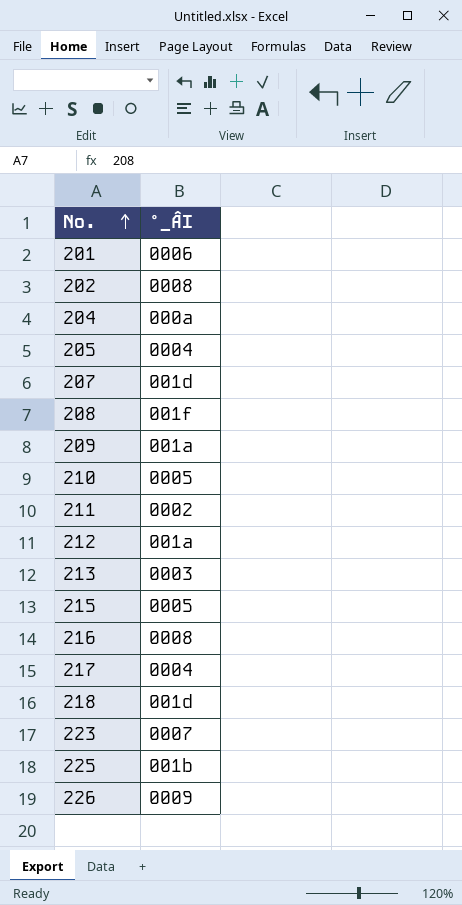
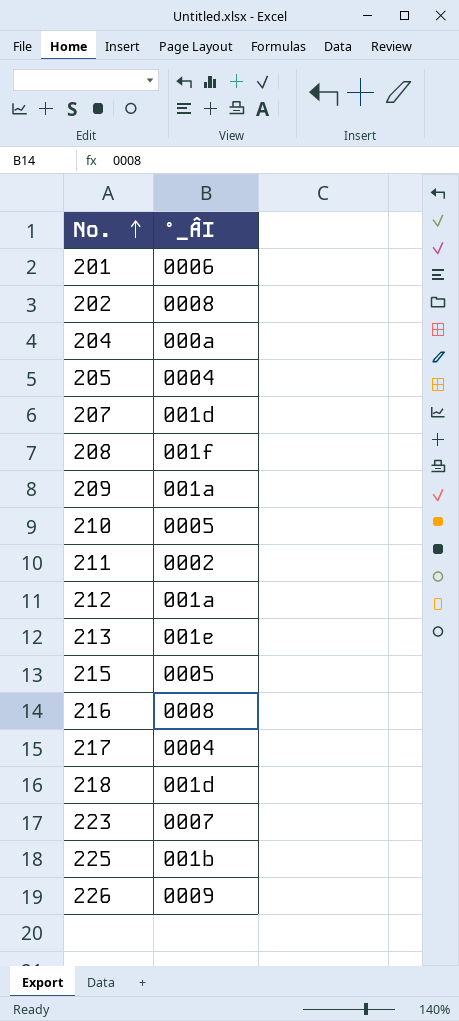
213 | °_ÂI: 0003 -> 001e

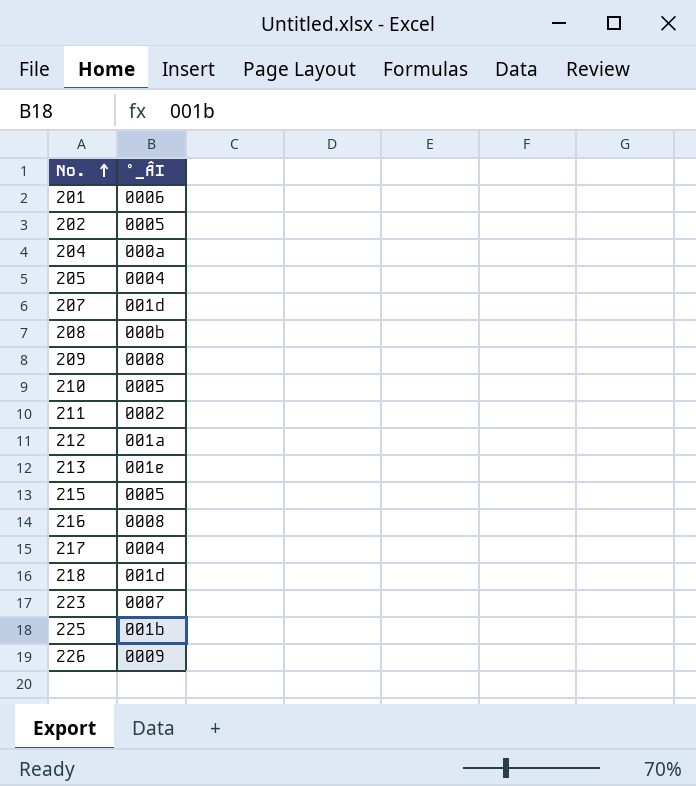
202 | °_ÂI: 0008 -> 0005
208 | °_ÂI: 001f -> 000b
209 | °_ÂI: 001a -> 0008

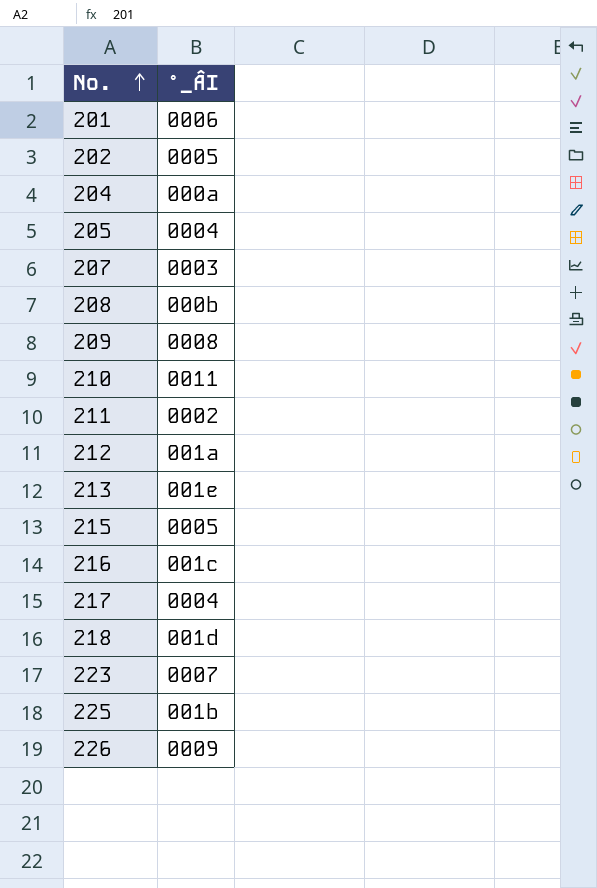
207 | °_ÂI: 001d -> 0003
210 | °_ÂI: 0005 -> 0011
216 | °_ÂI: 0008 -> 001c

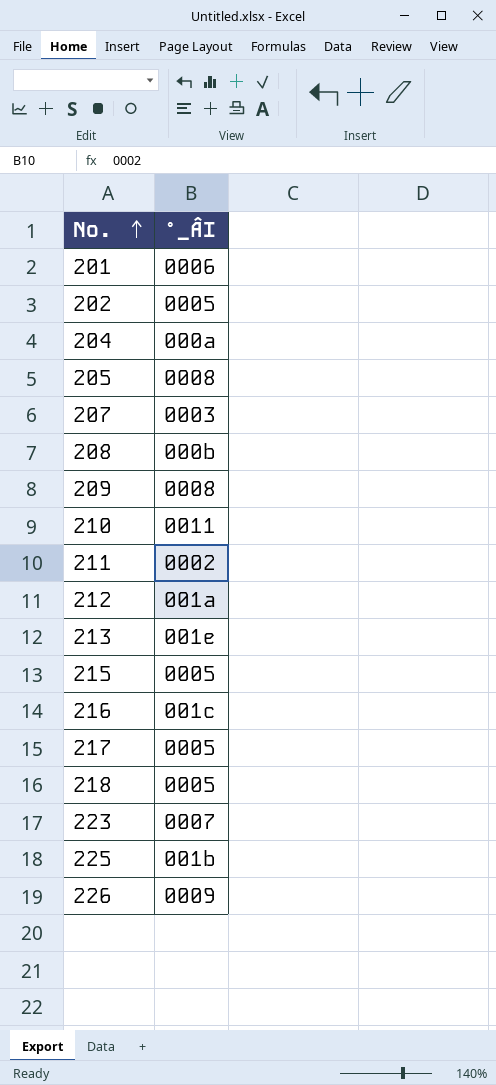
205 | °_ÂI: 0004 -> 0008
217 | °_ÂI: 0004 -> 0005
218 | °_ÂI: 001d -> 0005

